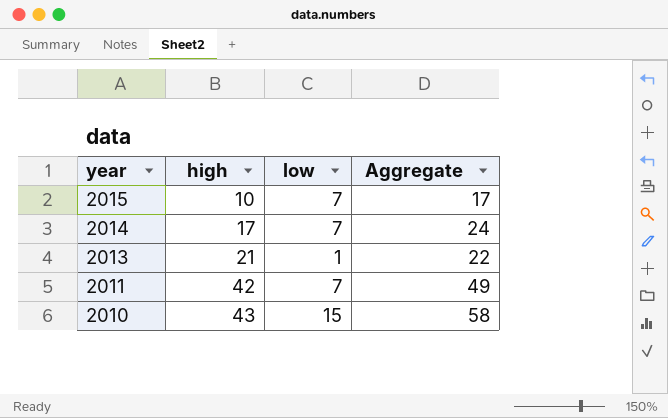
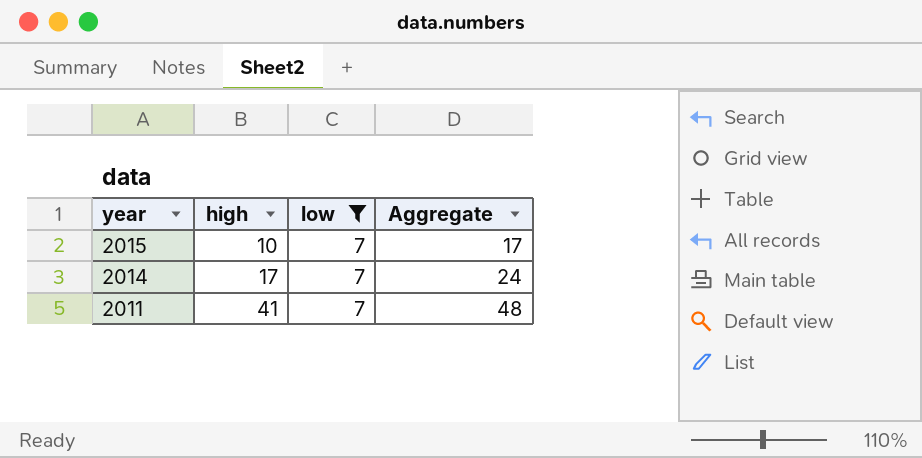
filter: none -> low = 7
2011 | high: 42 -> 41
2011 | Aggregate: 49 -> 48

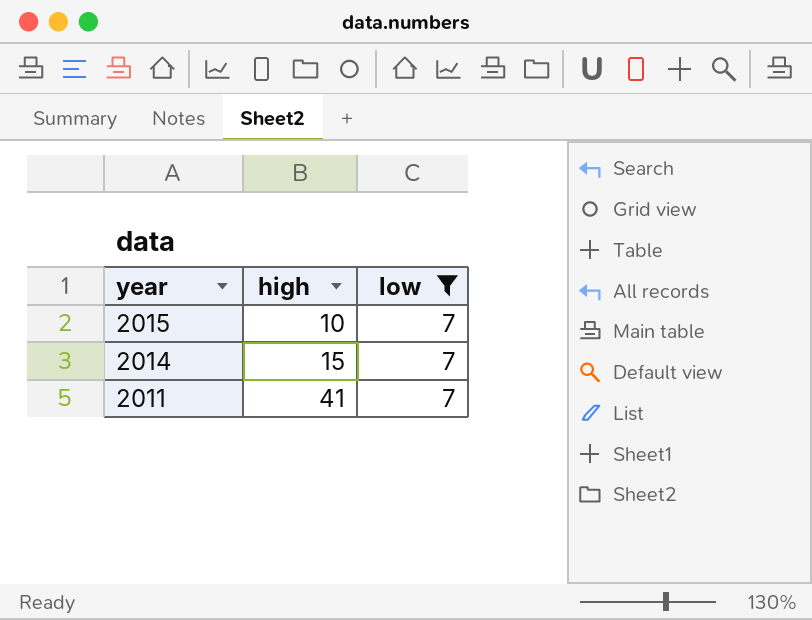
column Aggregate | formula: [high] + [low] -> none
2014 | high: 17 -> 15

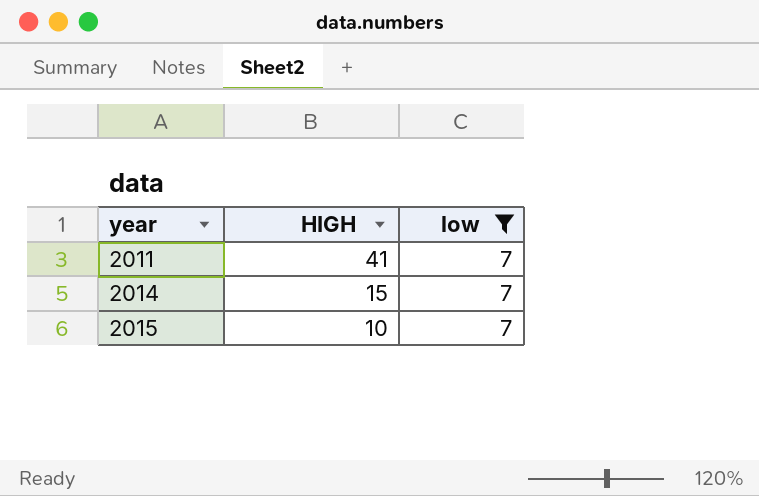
row order: year descending -> year ascending
column name: high -> HIGH

